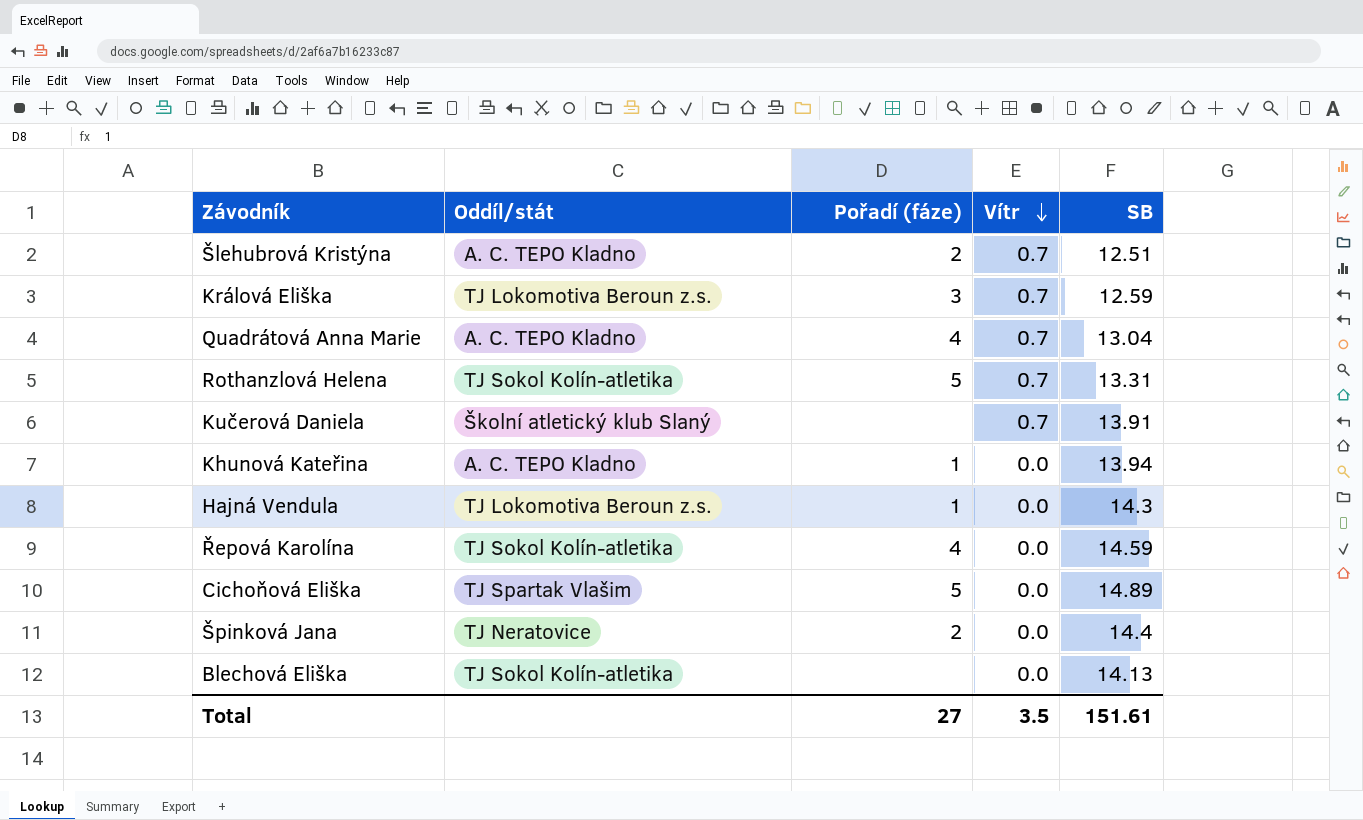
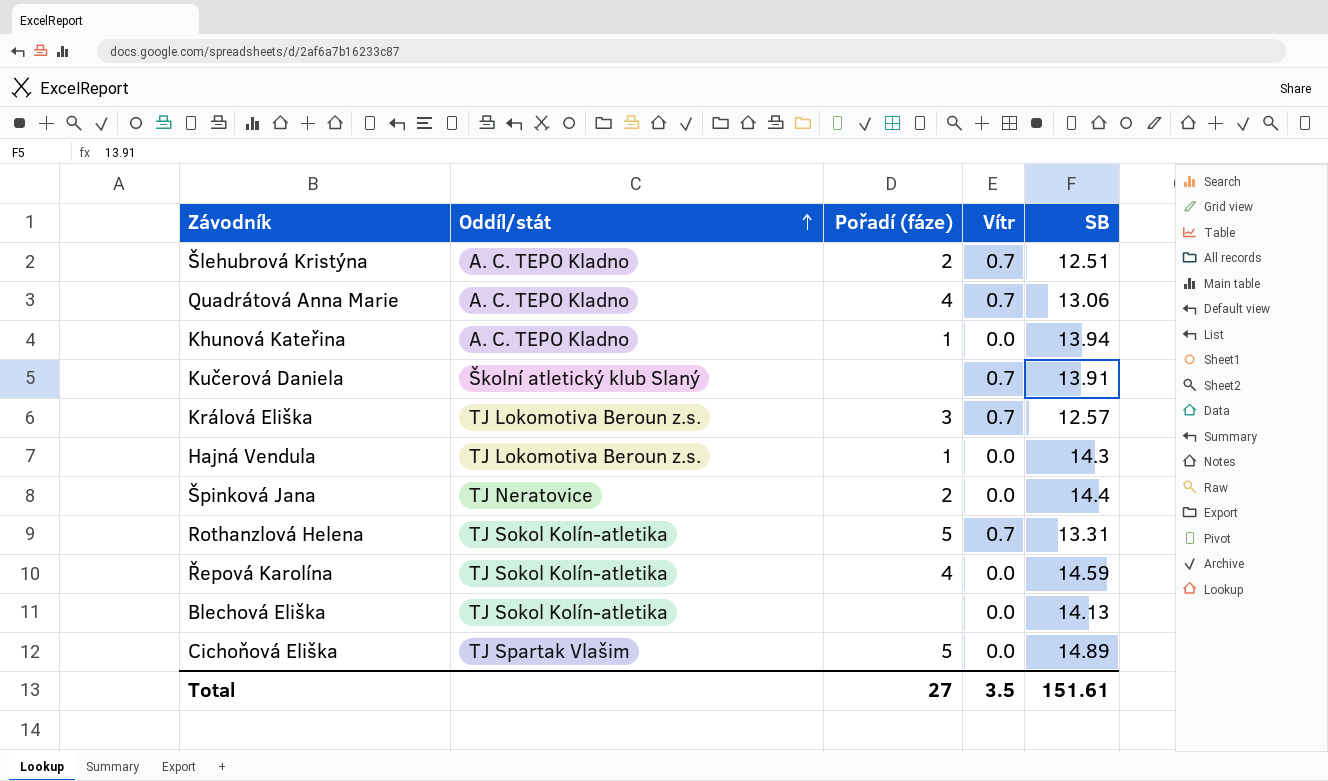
row order: Vítr descending -> Oddíl/stát ascending
Quadrátová Anna Marie | SB: 13.04 -> 13.06
Králová Eliška | SB: 12.59 -> 12.57

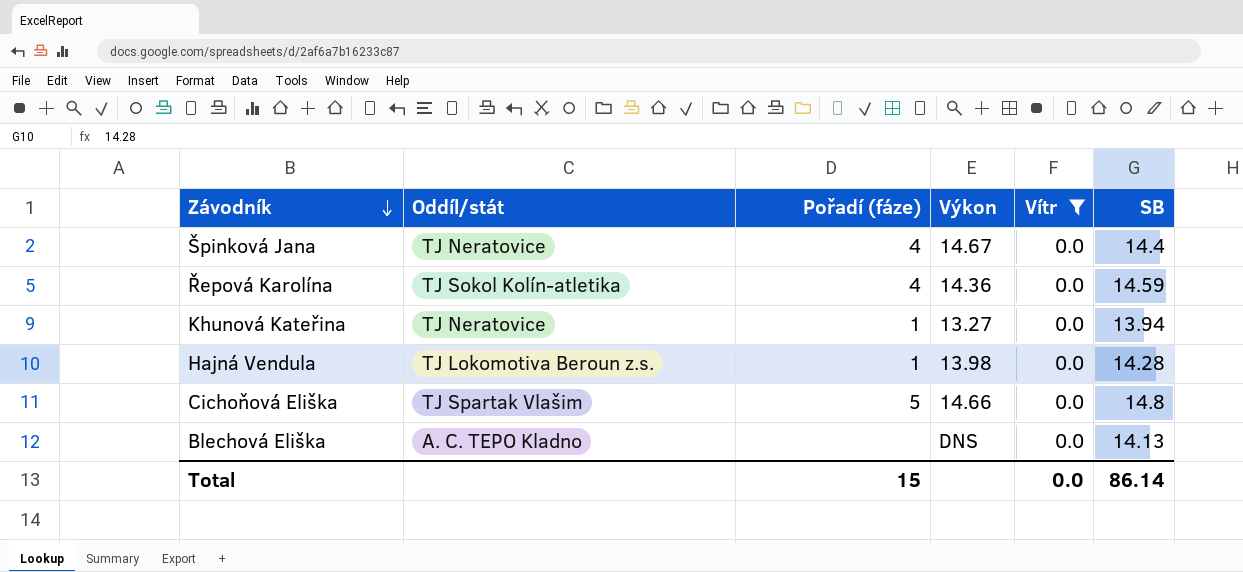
filter: none -> Vítr = 0.0
row order: Oddíl/stát ascending -> Závodník descending
column Výkon | position: none -> 4
Špinková Jana | Pořadí (fáze): 2 -> 4
Khunová Kateřina | Oddíl/stát: A. C. TEPO Kladno -> TJ Neratovice
Hajná Vendula | SB: 14.3 -> 14.28
Cichoňová Eliška | SB: 14.89 -> 14.8
Blechová Eliška | Oddíl/stát: TJ Sokol Kolín-atletika -> A. C. TEPO Kladno
Total | Pořadí (fáze): 27 -> 15
Total | Vítr: 3.5 -> 0.0
Total | SB: 151.61 -> 86.14

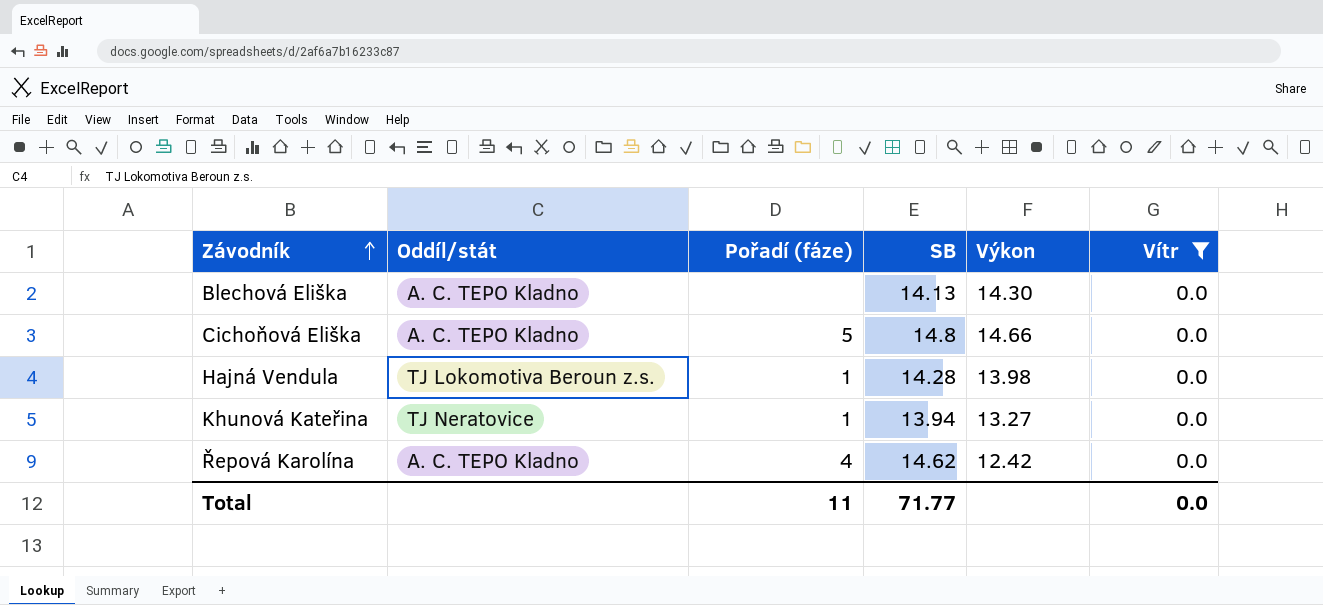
row order: Závodník descending -> Závodník ascending
column SB | position: 6 -> 4
row Špinková Jana: TJ Neratovice | 4 | 14.67 | 0.0 | 14.4 -> none
Blechová Eliška | Výkon: DNS -> 14.30
Cichoňová Eliška | Oddíl/stát: TJ Spartak Vlašim -> A. C. TEPO Kladno
Řepová Karolína | Oddíl/stát: TJ Sokol Kolín-atletika -> A. C. TEPO Kladno
Řepová Karolína | SB: 14.59 -> 14.62
Řepová Karolína | Výkon: 14.36 -> 12.42
Total | Pořadí (fáze): 15 -> 11
Total | SB: 86.14 -> 71.77

